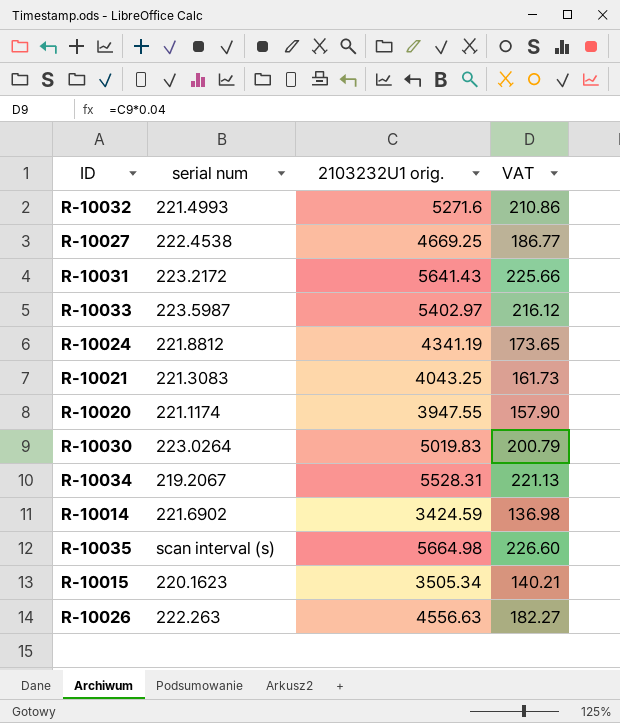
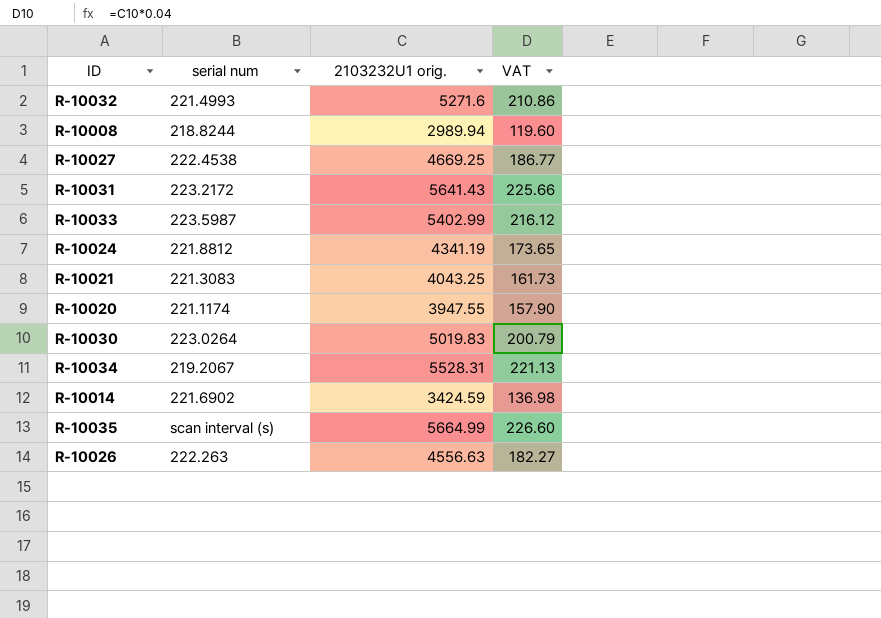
row R-10015: 220.1623 | 3505.34 | 140.21 -> none
row R-10008: none -> 218.8244 | 2989.94 | 119.60
R-10033 | 2103232U1 orig.: 5402.97 -> 5402.99
R-10035 | 2103232U1 orig.: 5664.98 -> 5664.99

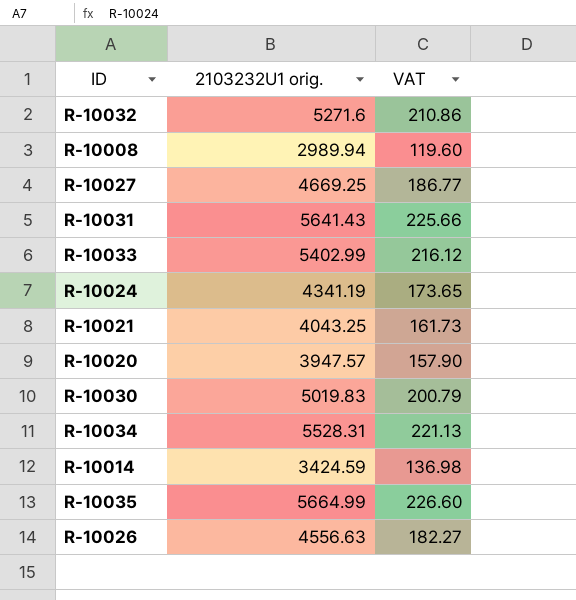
column serial num | position: 2 -> none
R-10020 | 2103232U1 orig.: 3947.55 -> 3947.57

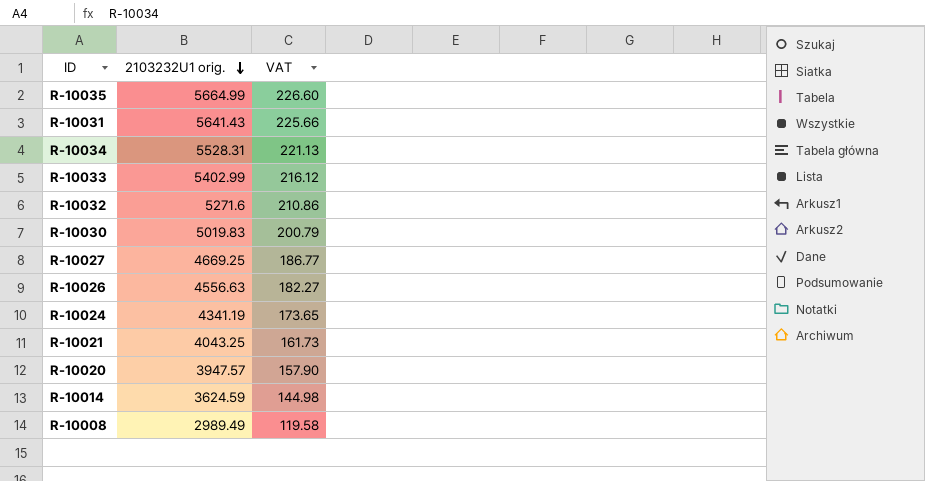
row order: none -> 2103232U1 orig. descending
R-10014 | 2103232U1 orig.: 3424.59 -> 3624.59
R-10014 | VAT: 136.98 -> 144.98
R-10008 | 2103232U1 orig.: 2989.94 -> 2989.49
R-10008 | VAT: 119.60 -> 119.58

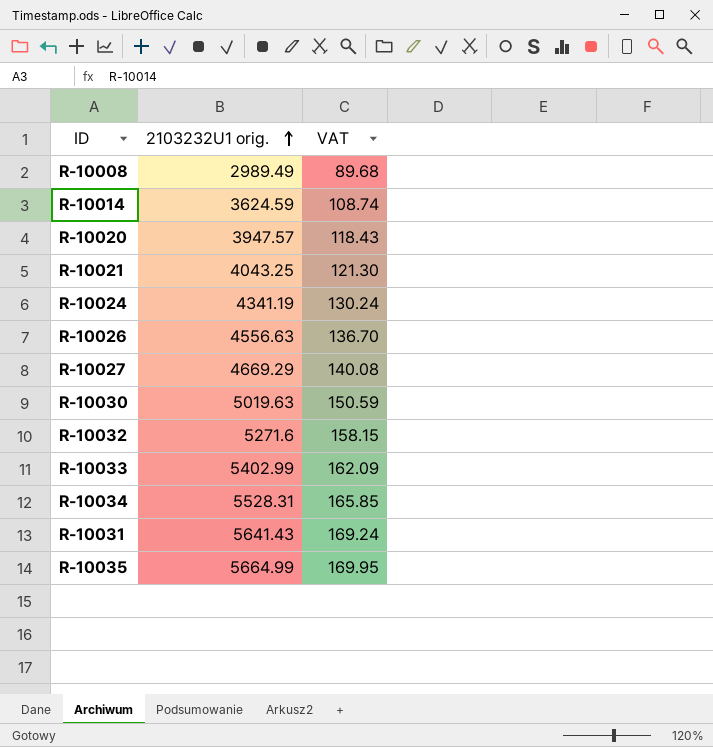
row order: 2103232U1 orig. descending -> 2103232U1 orig. ascending
column VAT | formula: [2103232U1 orig.] * 0.04 -> [2103232U1 orig.] * 0.03
R-10027 | 2103232U1 orig.: 4669.25 -> 4669.29
R-10030 | 2103232U1 orig.: 5019.83 -> 5019.63

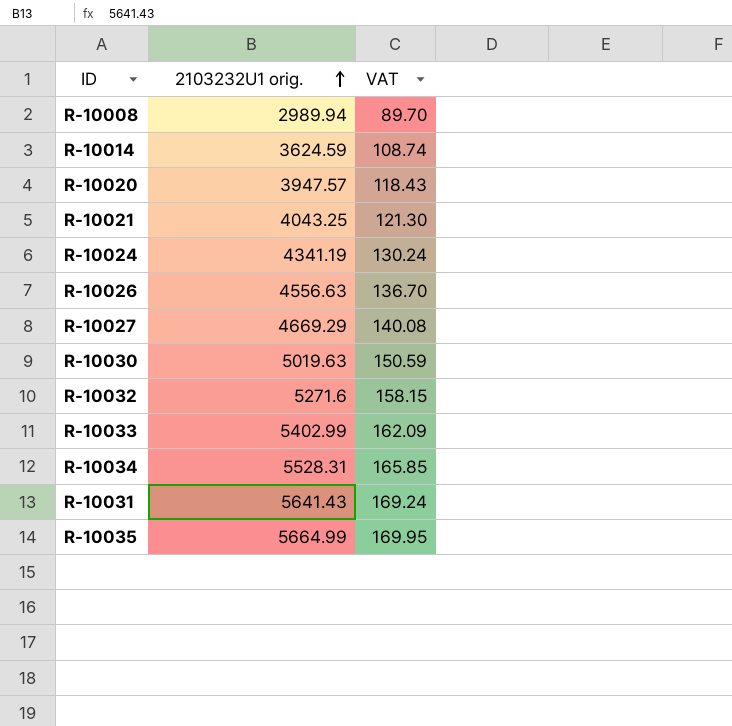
R-10008 | 2103232U1 orig.: 2989.49 -> 2989.94
R-10008 | VAT: 89.68 -> 89.70

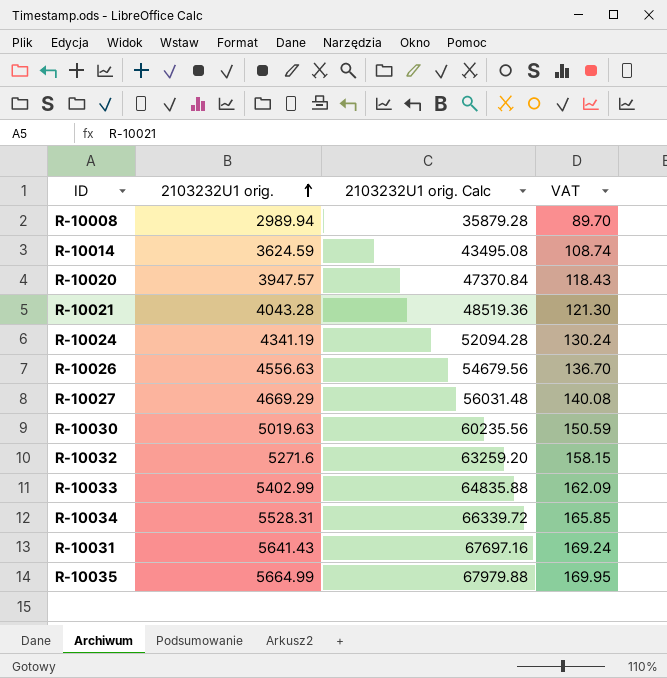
column 2103232U1 orig. Calc | formula: none -> [2103232U1 orig.] * 12
R-10021 | 2103232U1 orig.: 4043.25 -> 4043.28

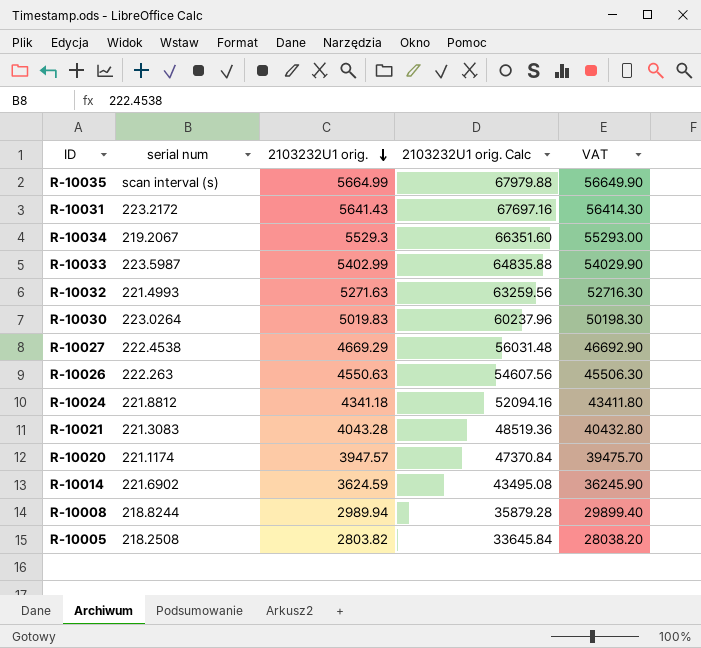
row order: 2103232U1 orig. ascending -> 2103232U1 orig. descending
column serial num | position: none -> 2
column VAT | formula: [2103232U1 orig.] * 0.03 -> [2103232U1 orig.] * 10
R-10034 | 2103232U1 orig.: 5528.31 -> 5529.3
R-10034 | 2103232U1 orig. Calc: 66339.72 -> 66351.60
R-10032 | 2103232U1 orig.: 5271.6 -> 5271.63
R-10032 | 2103232U1 orig. Calc: 63259.20 -> 63259.56
R-10030 | 2103232U1 orig.: 5019.63 -> 5019.83
R-10030 | 2103232U1 orig. Calc: 60235.56 -> 60237.96
R-10026 | 2103232U1 orig.: 4556.63 -> 4550.63
R-10026 | 2103232U1 orig. Calc: 54679.56 -> 54607.56
R-10024 | 2103232U1 orig.: 4341.19 -> 4341.18
R-10024 | 2103232U1 orig. Calc: 52094.28 -> 52094.16
row R-10005: none -> 218.2508 | 2803.82 | 33645.84 | 28038.20

